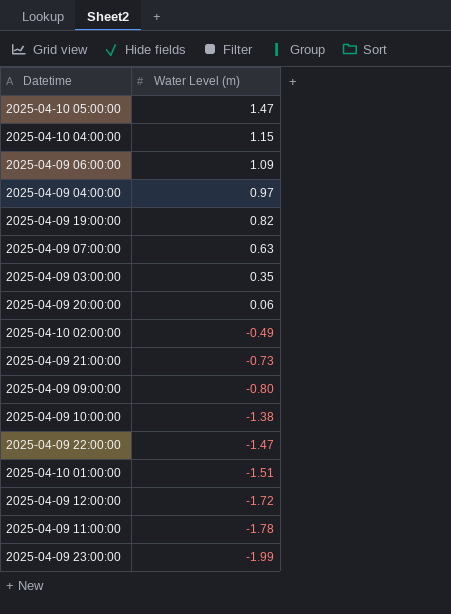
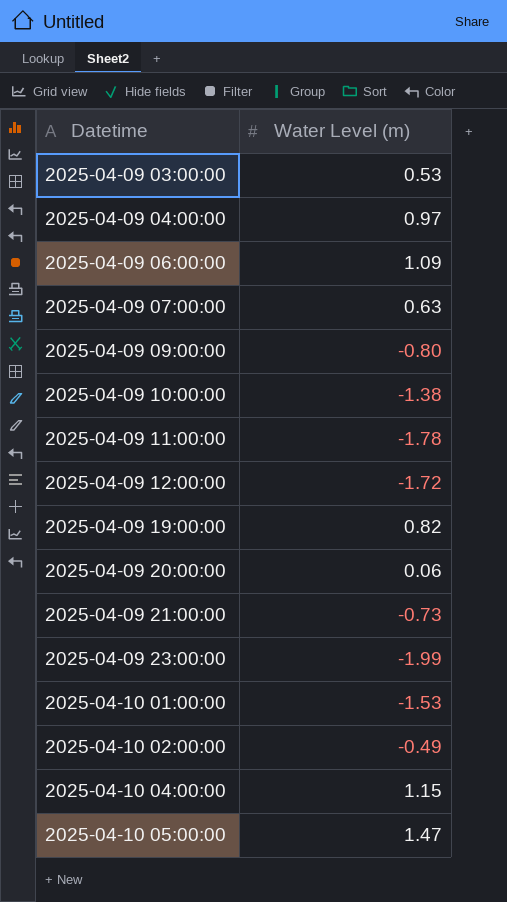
row order: Water Level (m) descending -> Datetime ascending
row 2025-04-09 22:00:00: -1.47 -> none
2025-04-09 03:00:00 | Water Level (m): 0.35 -> 0.53
2025-04-10 01:00:00 | Water Level (m): -1.51 -> -1.53

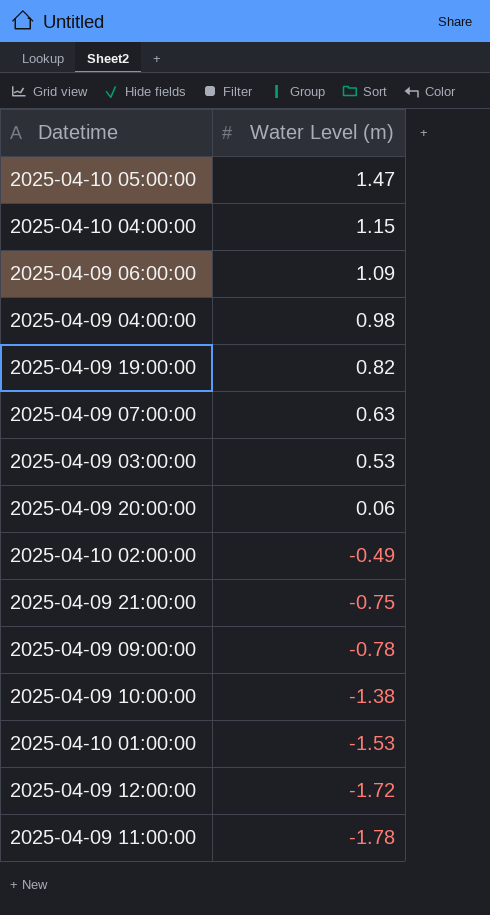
row order: Datetime ascending -> Water Level (m) descending
row 2025-04-09 23:00:00: -1.99 -> none
2025-04-09 04:00:00 | Water Level (m): 0.97 -> 0.98
2025-04-09 21:00:00 | Water Level (m): -0.73 -> -0.75
2025-04-09 09:00:00 | Water Level (m): -0.80 -> -0.78

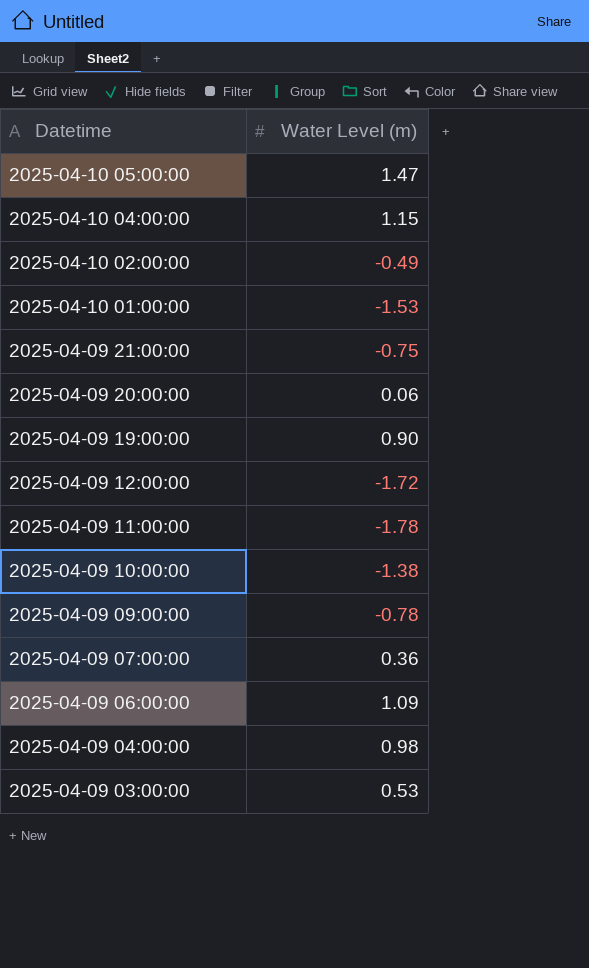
row order: Water Level (m) descending -> Datetime descending
2025-04-09 19:00:00 | Water Level (m): 0.82 -> 0.90
2025-04-09 07:00:00 | Water Level (m): 0.63 -> 0.36

